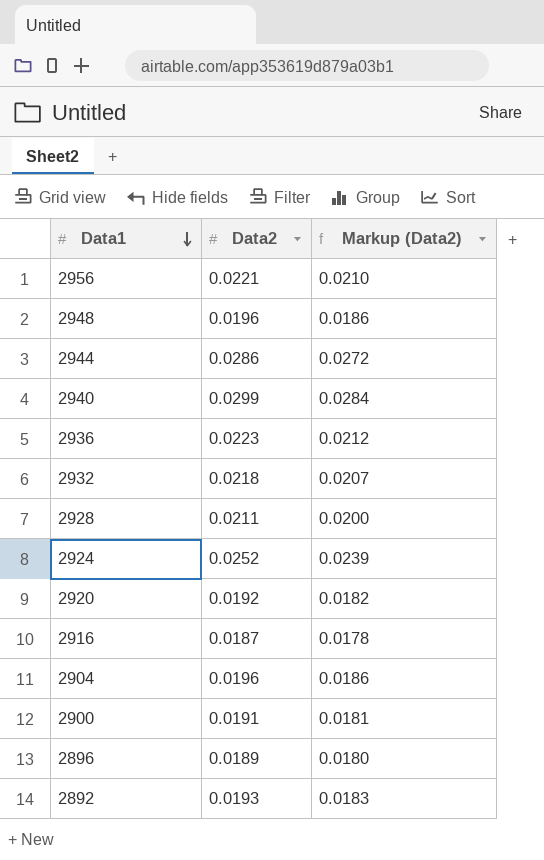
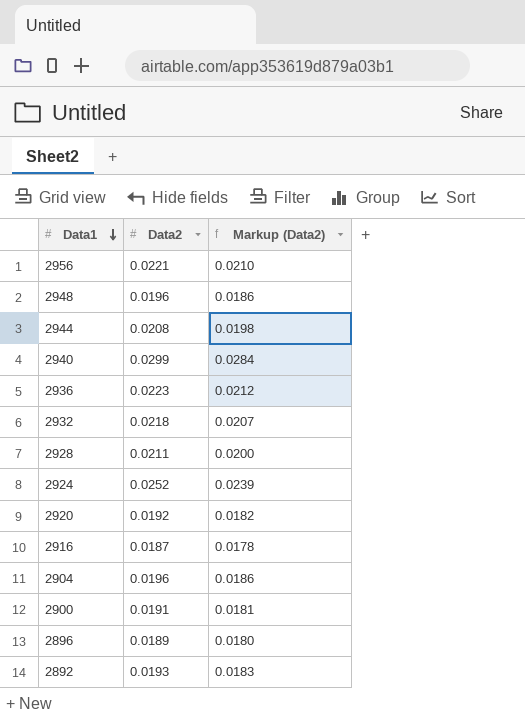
2944 | Data2: 0.0286 -> 0.0208
2944 | Markup (Data2): 0.0272 -> 0.0198

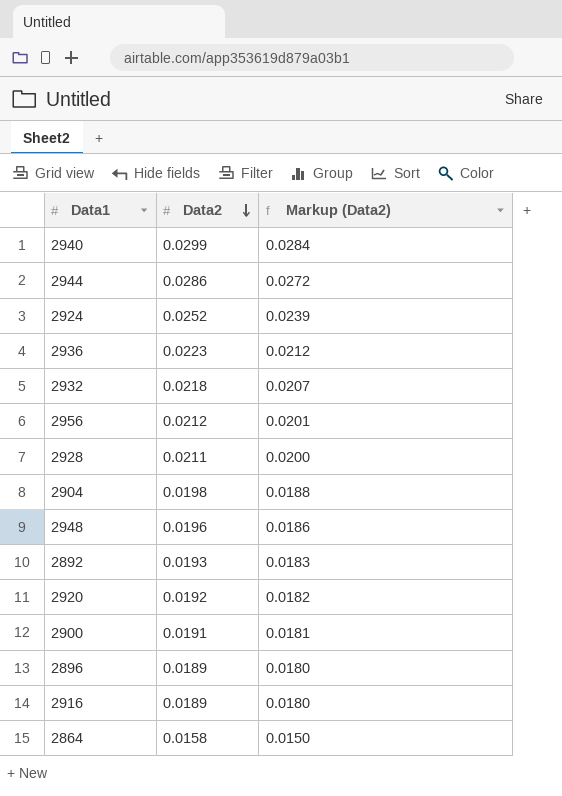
row order: Data1 descending -> Data2 descending
2944 | Data2: 0.0208 -> 0.0286
2944 | Markup (Data2): 0.0198 -> 0.0272
2956 | Data2: 0.0221 -> 0.0212
2956 | Markup (Data2): 0.0210 -> 0.0201
2904 | Data2: 0.0196 -> 0.0198
2904 | Markup (Data2): 0.0186 -> 0.0188
2916 | Data2: 0.0187 -> 0.0189
2916 | Markup (Data2): 0.0178 -> 0.0180
row 2864: none -> 0.0158 | 0.0150

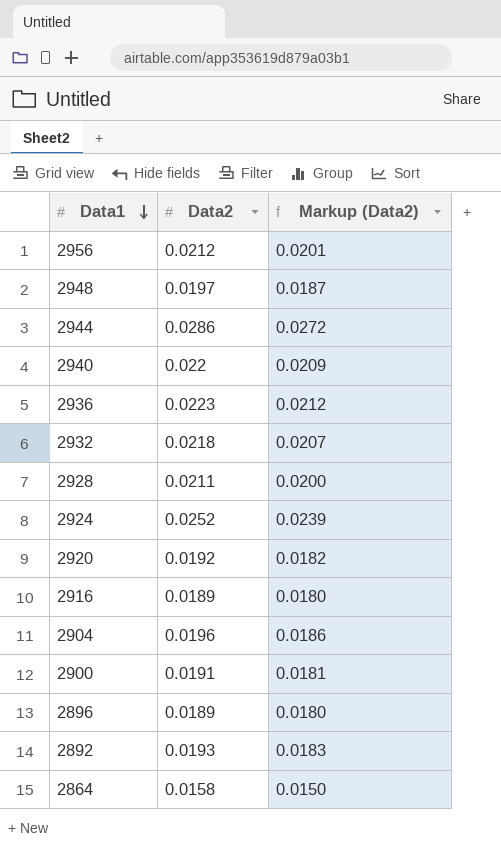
row order: Data2 descending -> Data1 descending
2948 | Data2: 0.0196 -> 0.0197
2948 | Markup (Data2): 0.0186 -> 0.0187
2940 | Data2: 0.0299 -> 0.022
2940 | Markup (Data2): 0.0284 -> 0.0209
2904 | Data2: 0.0198 -> 0.0196
2904 | Markup (Data2): 0.0188 -> 0.0186

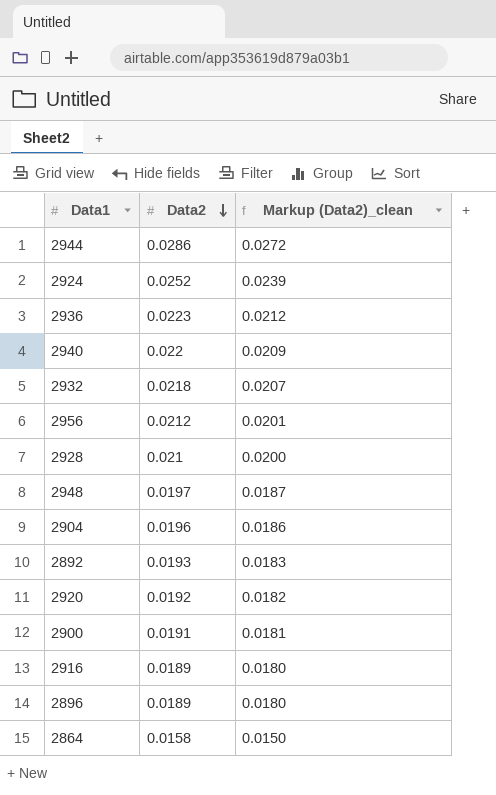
row order: Data1 descending -> Data2 descending
column name: Markup (Data2) -> Markup (Data2)_clean
2928 | Data2: 0.0211 -> 0.021

